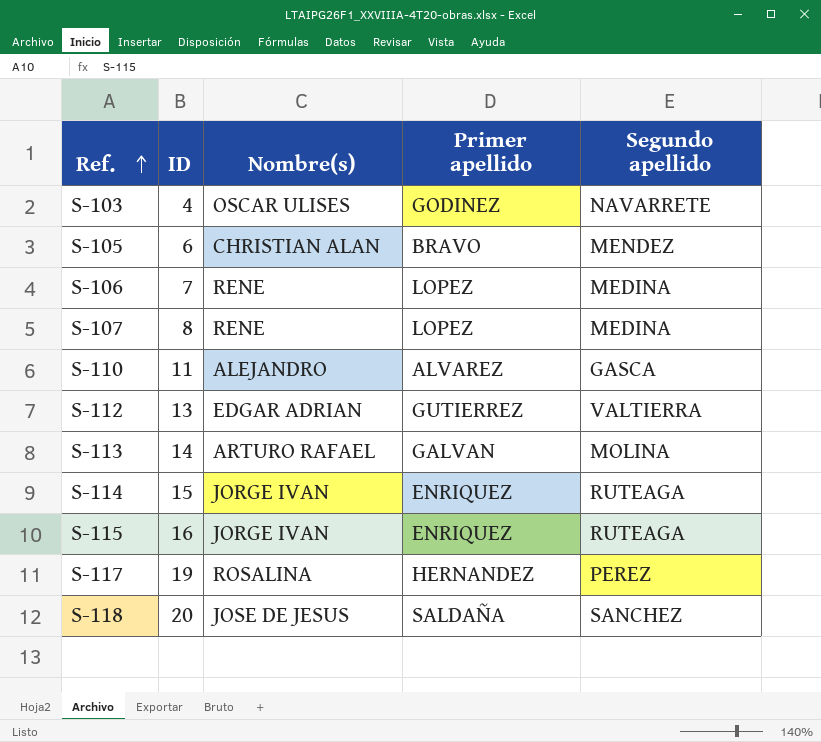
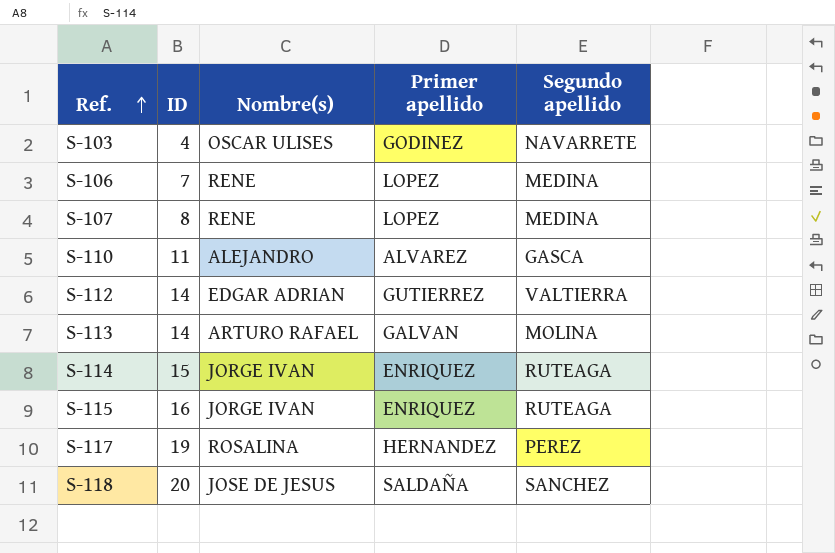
row S-105: 6 | CHRISTIAN ALAN | BRAVO | MENDEZ -> none
S-112 | ID: 13 -> 14

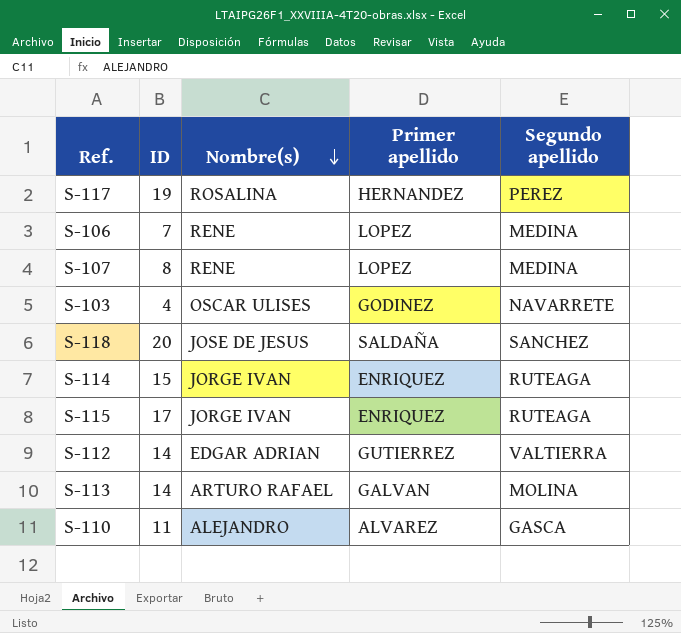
row order: Ref. ascending -> Nombre(s) descending
S-115 | ID: 16 -> 17

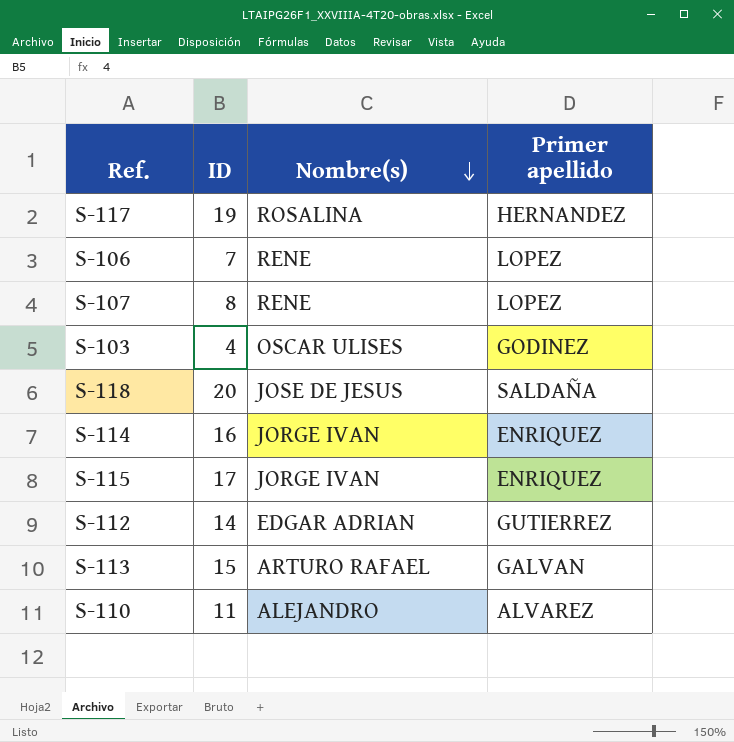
column Segundo apellido | position: 5 -> none
S-114 | ID: 15 -> 16
S-113 | ID: 14 -> 15

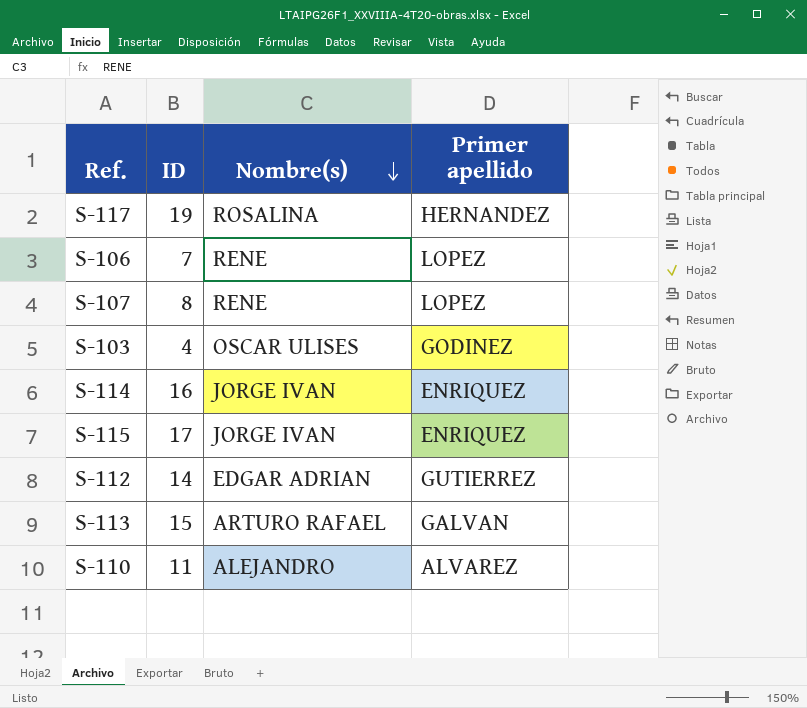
row S-118: 20 | JOSE DE JESUS | SALDAÑA -> none

